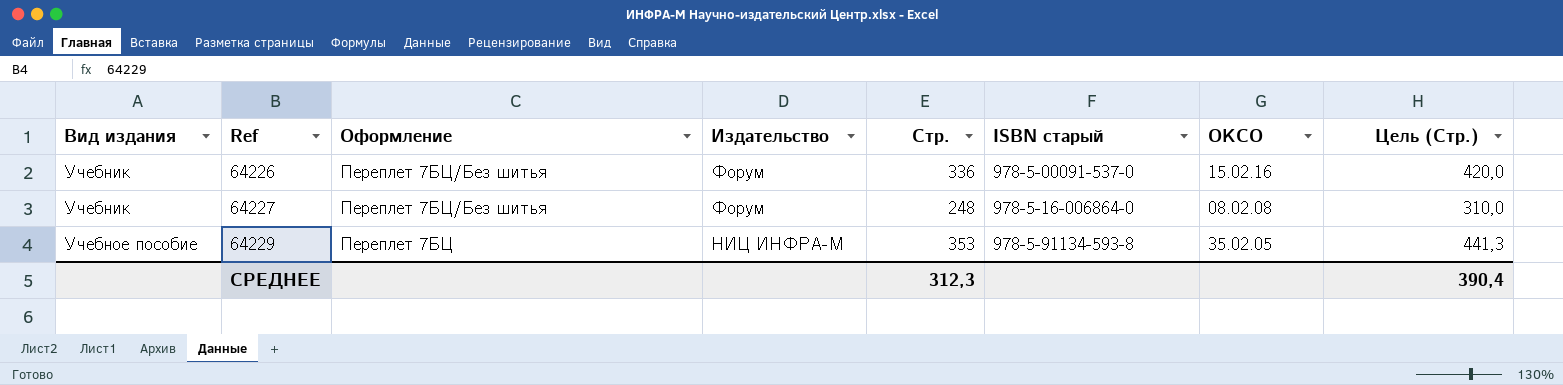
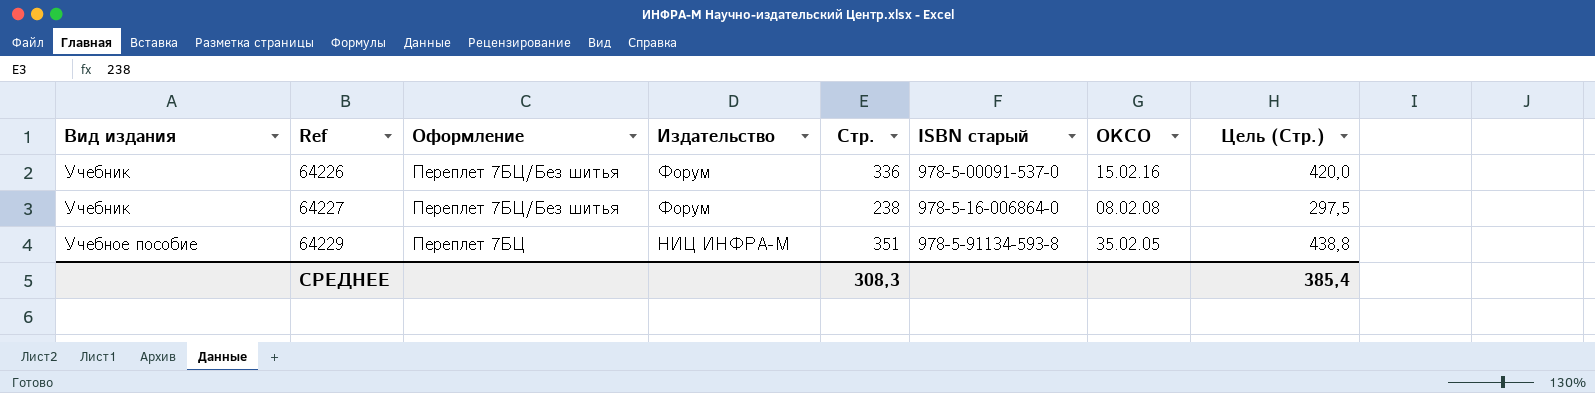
64227 | Стр.: 248 -> 238
64227 | Цель (Стр.): 310,0 -> 297,5
64229 | Стр.: 353 -> 351
64229 | Цель (Стр.): 441,3 -> 438,8
СРЕДНЕЕ | Стр.: 312,3 -> 308,3
СРЕДНЕЕ | Цель (Стр.): 390,4 -> 385,4

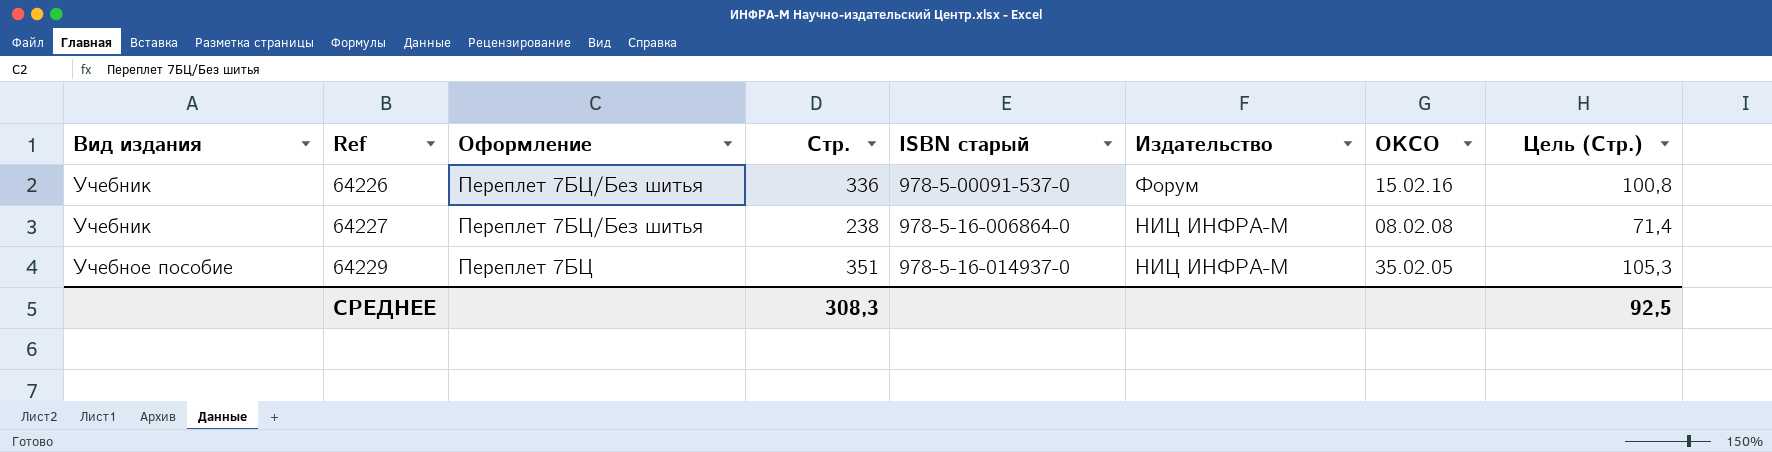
column Издательство | position: 4 -> 6
column Цель (Стр.) | formula: [Стр.] * 1,25 -> [Стр.] * 0,3
64227 | Издательство: Форум -> НИЦ ИНФРА-М
64229 | ISBN старый: 978-5-91134-593-8 -> 978-5-16-014937-0
СРЕДНЕЕ | Цель (Стр.): 385,4 -> 92,5

